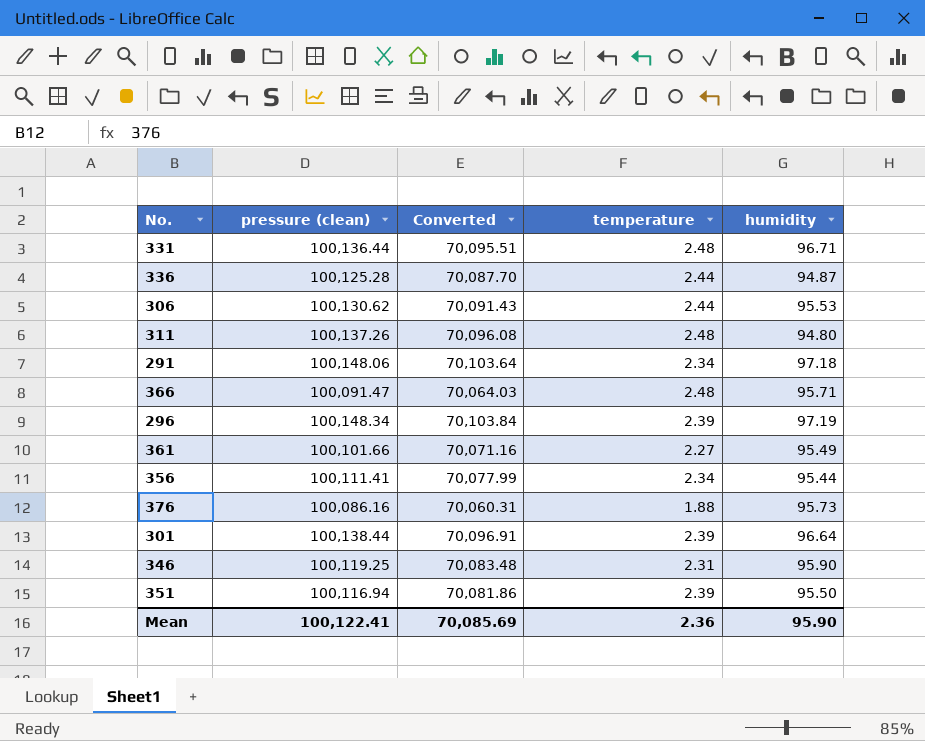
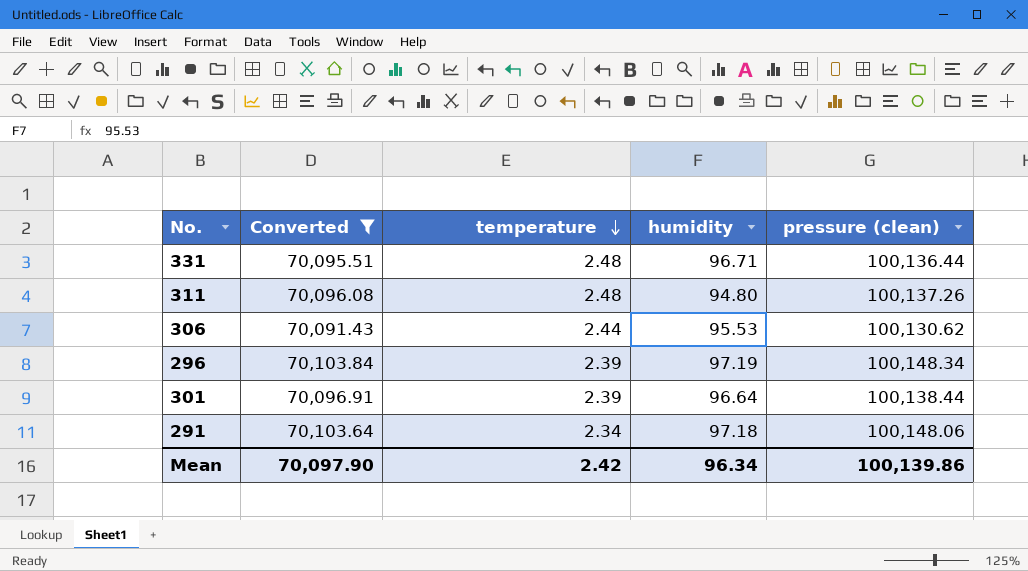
filter: none -> Converted >= 70,091.43
row order: none -> temperature descending
column pressure (clean) | position: 2 -> 5
Mean | Converted: 70,085.69 -> 70,097.90
Mean | temperature: 2.36 -> 2.42
Mean | humidity: 95.90 -> 96.34
Mean | pressure (clean): 100,122.41 -> 100,139.86

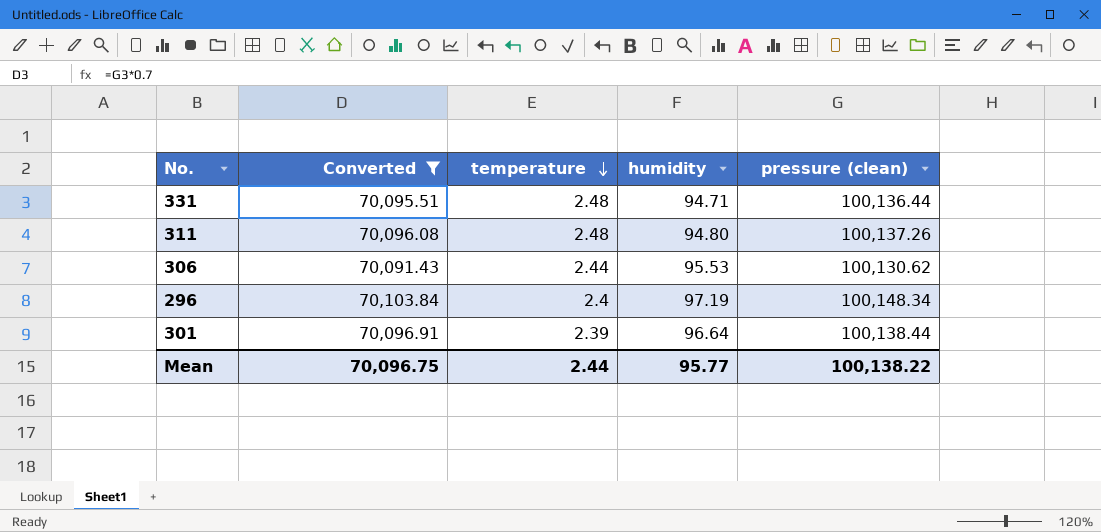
row 291: 70,103.64 | 2.34 | 97.18 | 100,148.06 -> none
331 | humidity: 96.71 -> 94.71
296 | temperature: 2.39 -> 2.4
Mean | Converted: 70,097.90 -> 70,096.75
Mean | temperature: 2.42 -> 2.44
Mean | humidity: 96.34 -> 95.77
Mean | pressure (clean): 100,139.86 -> 100,138.22

